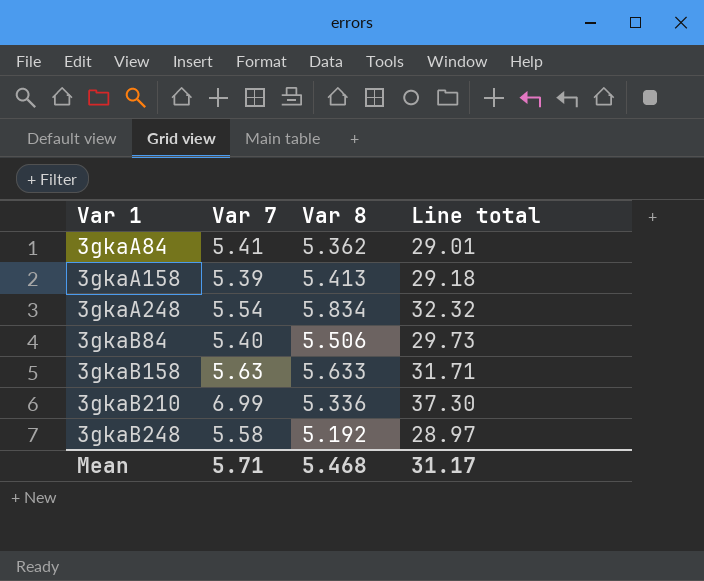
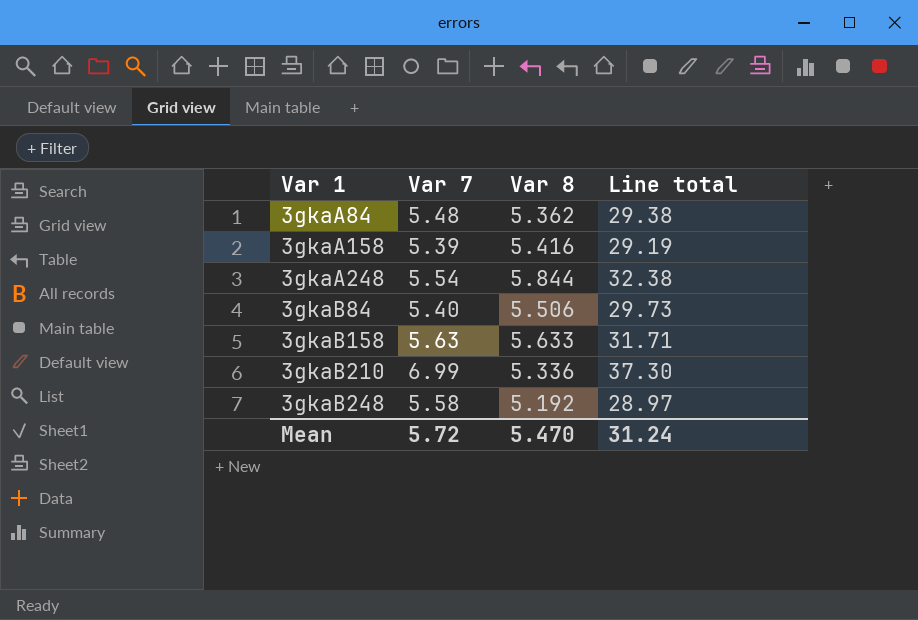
3gkaA84 | Var 7: 5.41 -> 5.48
3gkaA84 | Line total: 29.01 -> 29.38
3gkaA158 | Var 8: 5.413 -> 5.416
3gkaA158 | Line total: 29.18 -> 29.19
3gkaA248 | Var 8: 5.834 -> 5.844
3gkaA248 | Line total: 32.32 -> 32.38
Mean | Var 7: 5.71 -> 5.72
Mean | Var 8: 5.468 -> 5.470
Mean | Line total: 31.17 -> 31.24

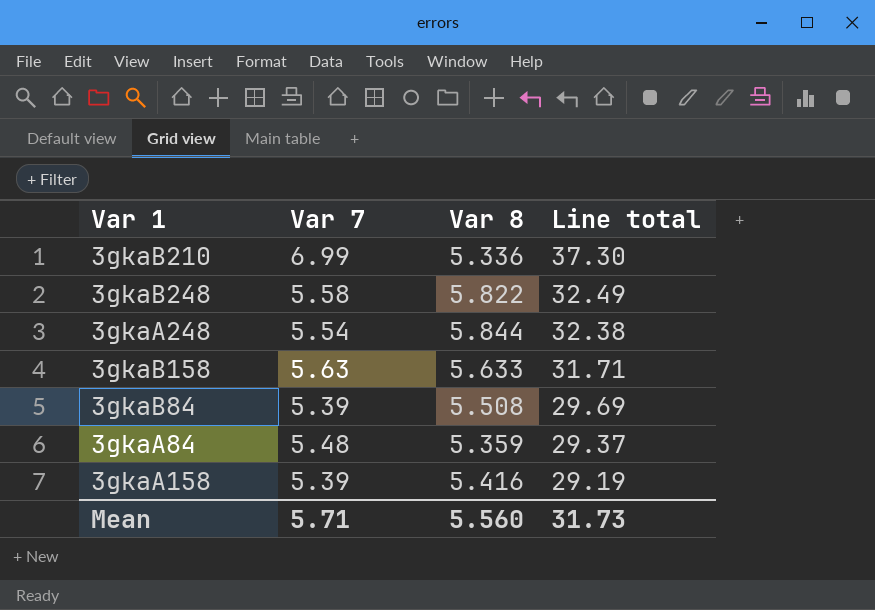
row order: Var 1 ascending -> Line total descending
3gkaB248 | Var 8: 5.192 -> 5.822
3gkaB248 | Line total: 28.97 -> 32.49
3gkaB84 | Var 7: 5.40 -> 5.39
3gkaB84 | Var 8: 5.506 -> 5.508
3gkaB84 | Line total: 29.73 -> 29.69
3gkaA84 | Var 8: 5.362 -> 5.359
3gkaA84 | Line total: 29.38 -> 29.37
Mean | Var 7: 5.72 -> 5.71
Mean | Var 8: 5.470 -> 5.560
Mean | Line total: 31.24 -> 31.73

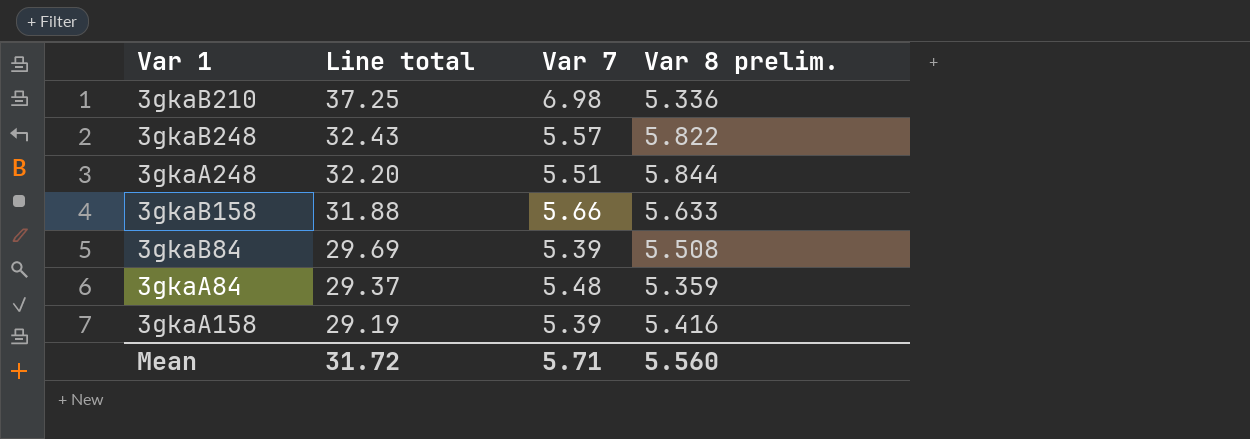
column Line total | position: 4 -> 2
column name: Var 8 -> Var 8 prelim.
3gkaB210 | Line total: 37.30 -> 37.25
3gkaB210 | Var 7: 6.99 -> 6.98
3gkaB248 | Line total: 32.49 -> 32.43
3gkaB248 | Var 7: 5.58 -> 5.57
3gkaA248 | Line total: 32.38 -> 32.20
3gkaA248 | Var 7: 5.54 -> 5.51
3gkaB158 | Line total: 31.71 -> 31.88
3gkaB158 | Var 7: 5.63 -> 5.66
Mean | Line total: 31.73 -> 31.72

